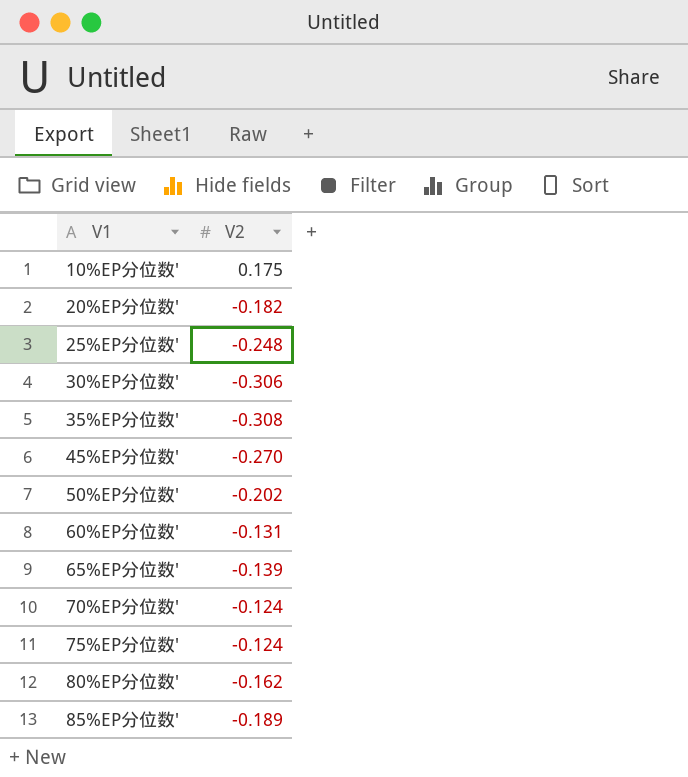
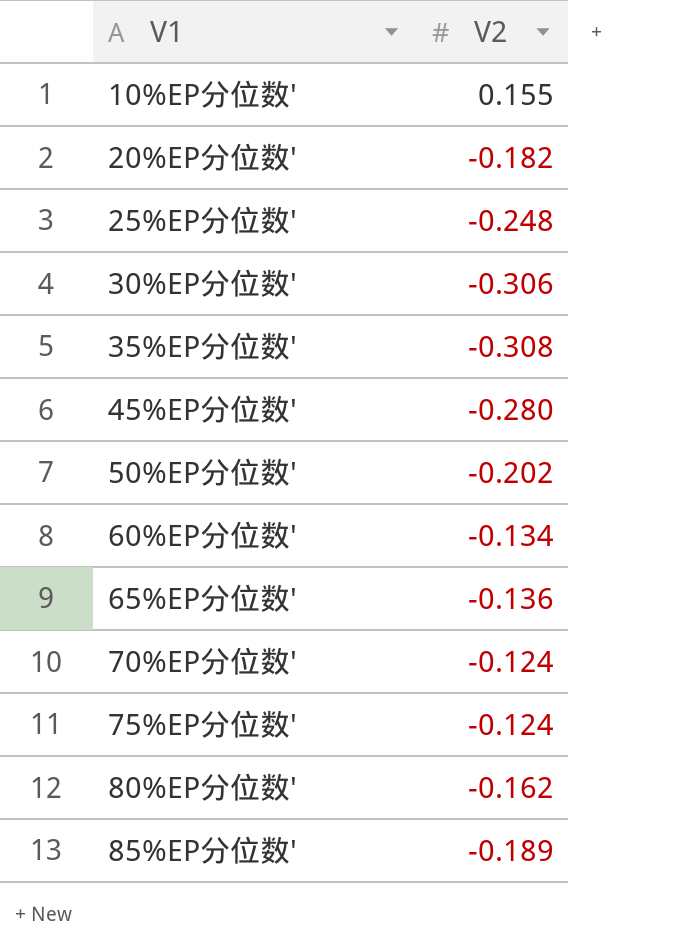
10%EP分位数' | V2: 0.175 -> 0.155
45%EP分位数' | V2: -0.270 -> -0.280
60%EP分位数' | V2: -0.131 -> -0.134
65%EP分位数' | V2: -0.139 -> -0.136

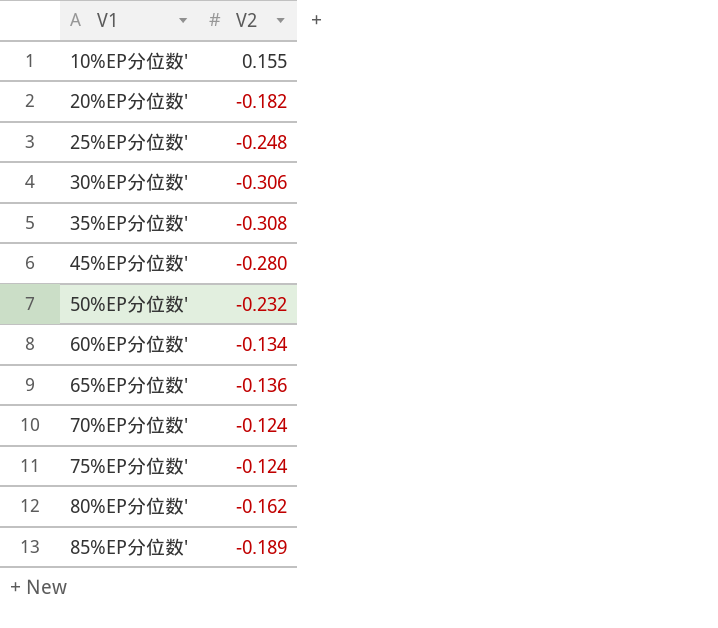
50%EP分位数' | V2: -0.202 -> -0.232

